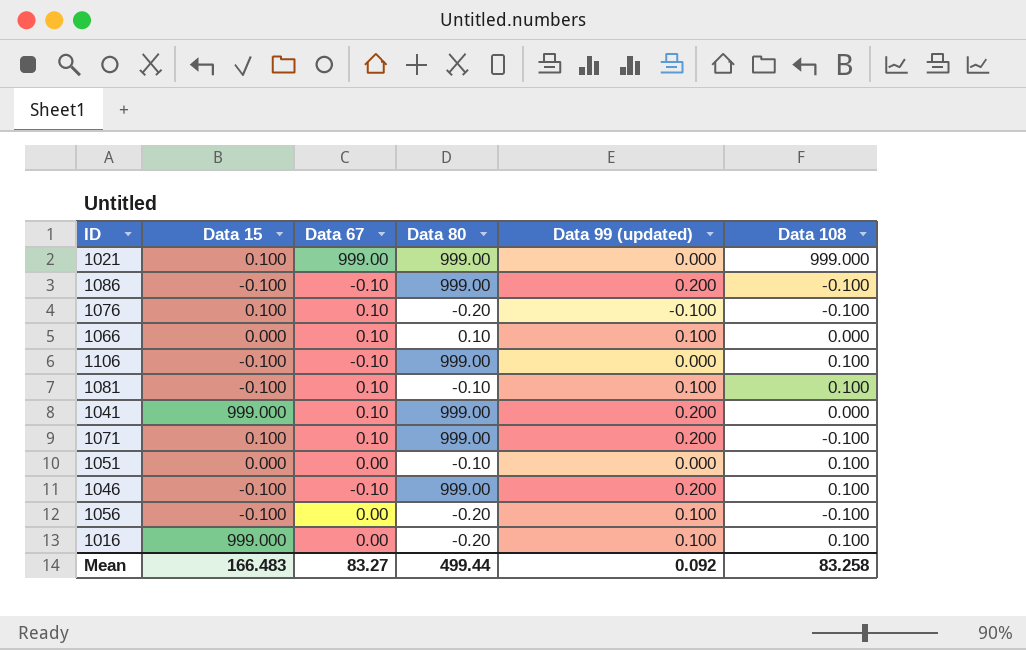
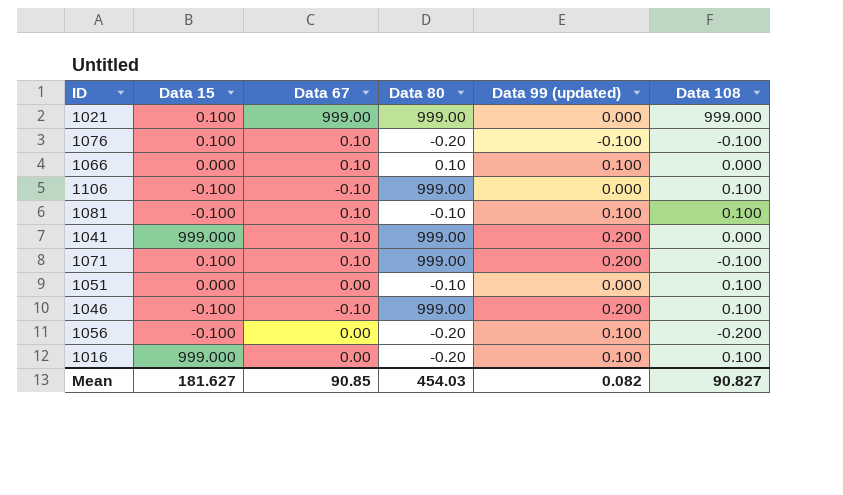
row 1086: -0.100 | -0.10 | 999.00 | 0.200 | -0.100 -> none
1056 | Data 108: -0.100 -> -0.200
Mean | Data 15: 166.483 -> 181.627
Mean | Data 67: 83.27 -> 90.85
Mean | Data 80: 499.44 -> 454.03
Mean | Data 99 (updated): 0.092 -> 0.082
Mean | Data 108: 83.258 -> 90.827

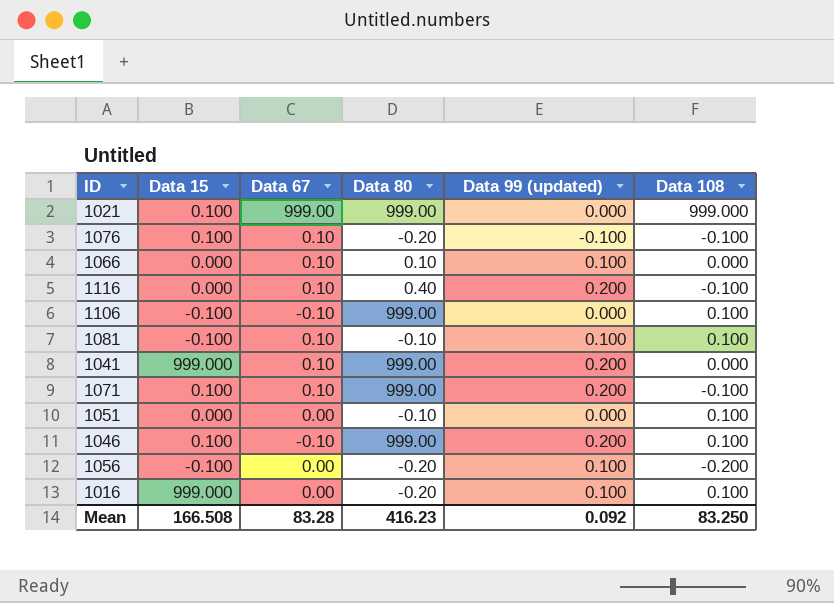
row 1116: none -> 0.000 | 0.10 | 0.40 | 0.200 | -0.100
1046 | Data 15: -0.100 -> 0.100
Mean | Data 15: 181.627 -> 166.508
Mean | Data 67: 90.85 -> 83.28
Mean | Data 80: 454.03 -> 416.23
Mean | Data 99 (updated): 0.082 -> 0.092
Mean | Data 108: 90.827 -> 83.250

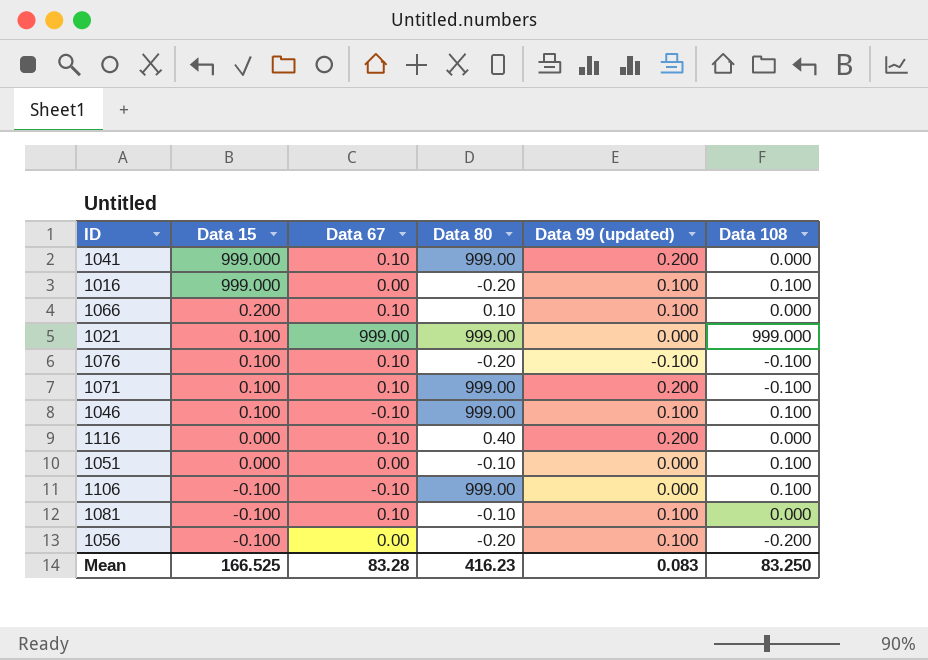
row order: none -> Data 15 descending
1066 | Data 15: 0.000 -> 0.200
1046 | Data 99 (updated): 0.200 -> 0.100
1116 | Data 108: -0.100 -> 0.000
1081 | Data 108: 0.100 -> 0.000
Mean | Data 15: 166.508 -> 166.525
Mean | Data 99 (updated): 0.092 -> 0.083

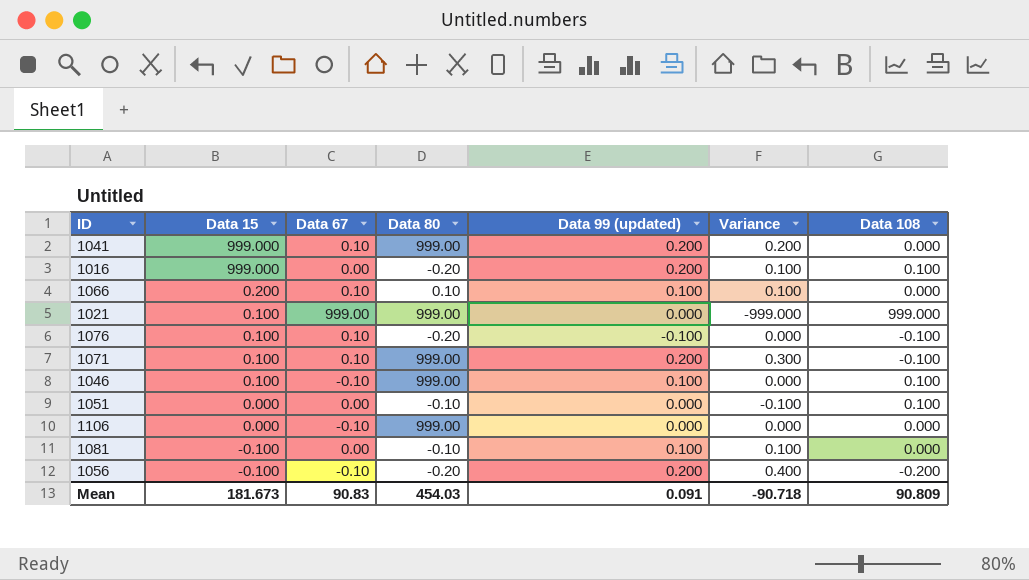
column Variance | formula: none -> [Data 99 (updated)] - [Data 108]
row 1116: 0.000 | 0.10 | 0.40 | 0.200 | 0.000 -> none
1016 | Data 99 (updated): 0.100 -> 0.200
1106 | Data 15: -0.100 -> 0.000
1106 | Data 108: 0.100 -> 0.000
1081 | Data 67: 0.10 -> 0.00
1056 | Data 67: 0.00 -> -0.10
1056 | Data 99 (updated): 0.100 -> 0.200
Mean | Data 15: 166.525 -> 181.673
Mean | Data 67: 83.28 -> 90.83
Mean | Data 80: 416.23 -> 454.03
Mean | Data 99 (updated): 0.083 -> 0.091
Mean | Data 108: 83.250 -> 90.809

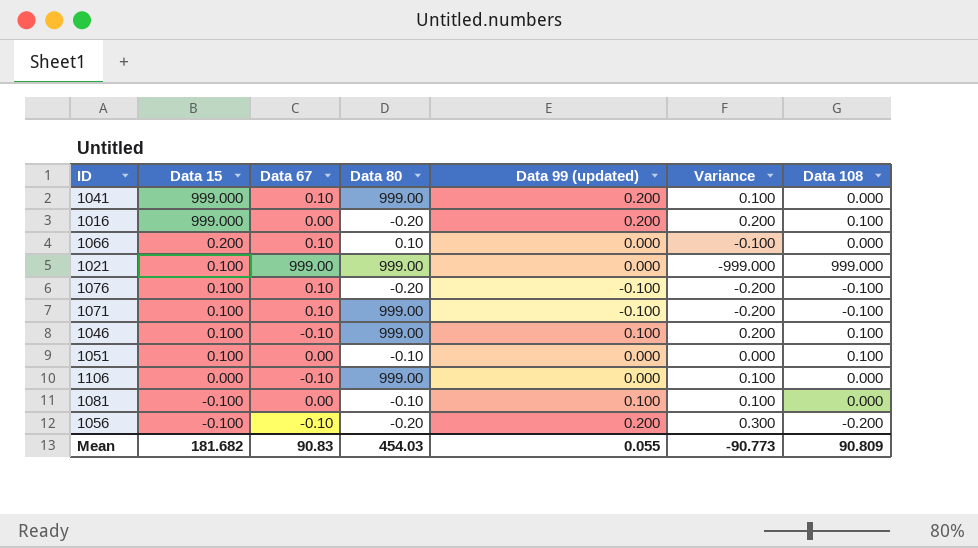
column Variance | formula: [Data 99 (updated)] - [Data 108] -> [Data 99 (updated)] - [Data 67]
1066 | Data 99 (updated): 0.100 -> 0.000
1071 | Data 99 (updated): 0.200 -> -0.100
1051 | Data 15: 0.000 -> 0.100
Mean | Data 15: 181.673 -> 181.682
Mean | Data 99 (updated): 0.091 -> 0.055
Mean | Variance: -90.718 -> -90.773

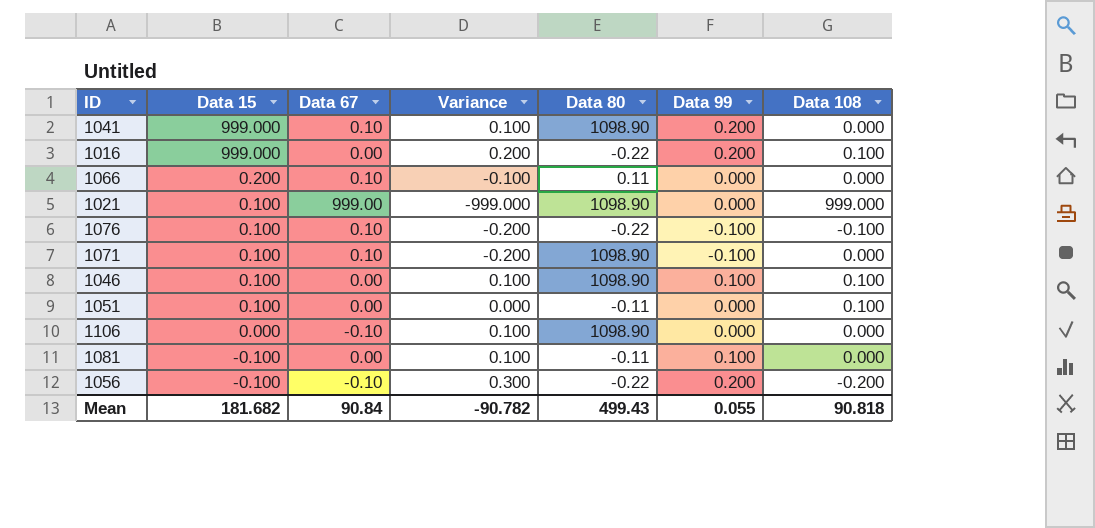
column Variance | position: 6 -> 4
column name: Data 99 (updated) -> Data 99
1041 | Data 80: 999.00 -> 1098.90
1016 | Data 80: -0.20 -> -0.22
1066 | Data 80: 0.10 -> 0.11
1021 | Data 80: 999.00 -> 1098.90
1076 | Data 80: -0.20 -> -0.22
1071 | Data 80: 999.00 -> 1098.90
1071 | Data 108: -0.100 -> 0.000
1046 | Data 67: -0.10 -> 0.00
1046 | Variance: 0.200 -> 0.100
1046 | Data 80: 999.00 -> 1098.90
1051 | Data 80: -0.10 -> -0.11
1106 | Data 80: 999.00 -> 1098.90
1081 | Data 80: -0.10 -> -0.11
1056 | Data 80: -0.20 -> -0.22
Mean | Data 67: 90.83 -> 90.84
Mean | Variance: -90.773 -> -90.782
Mean | Data 80: 454.03 -> 499.43
Mean | Data 108: 90.809 -> 90.818

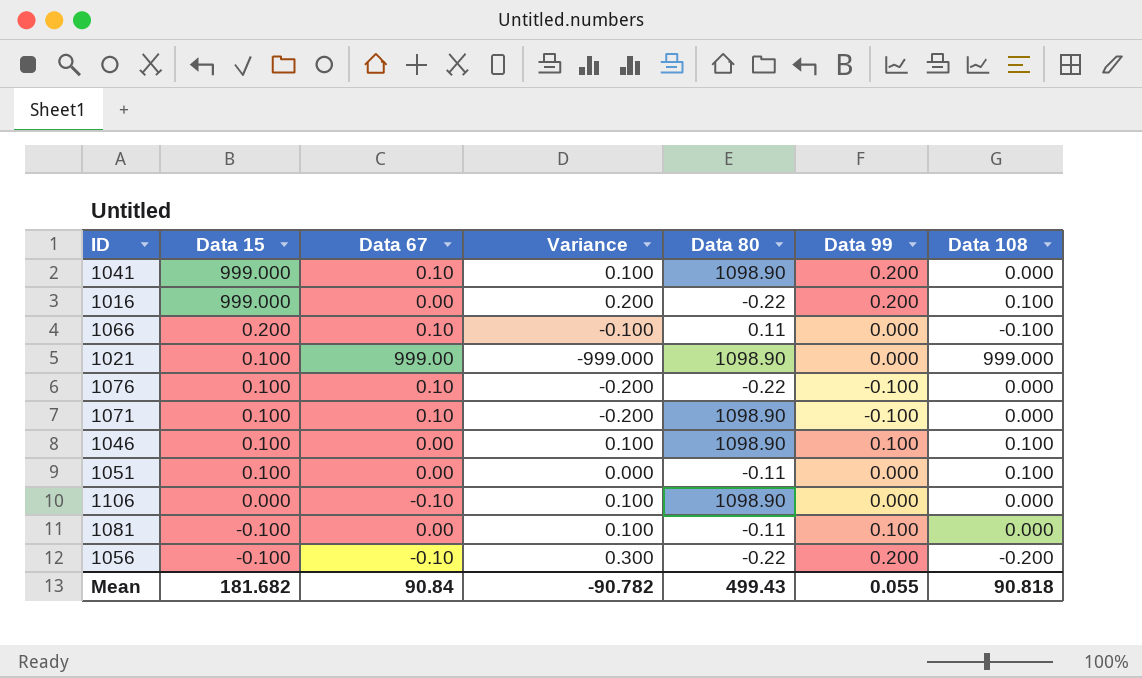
1066 | Data 108: 0.000 -> -0.100
1076 | Data 108: -0.100 -> 0.000

